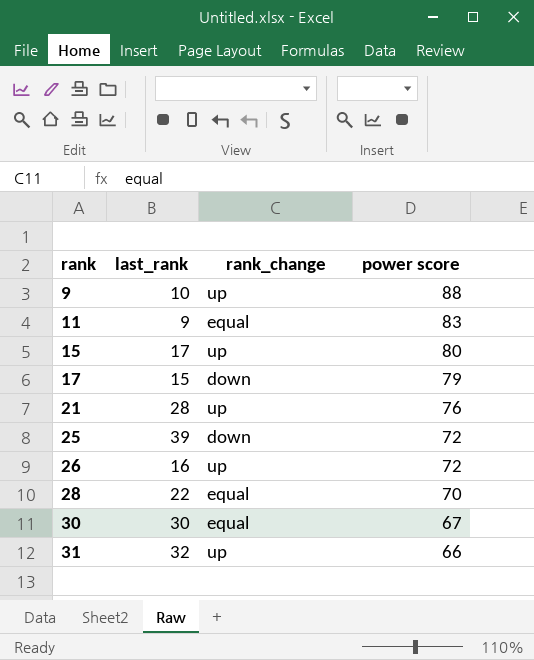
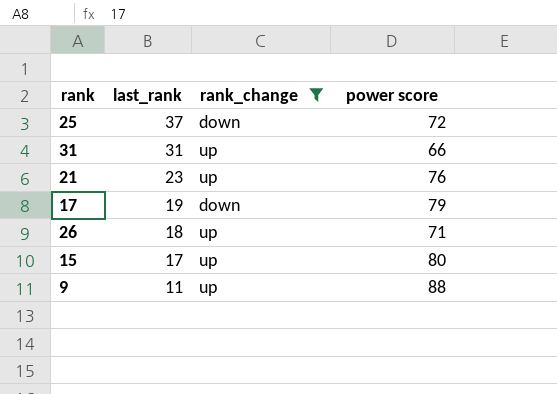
filter: none -> rank_change != equal
row order: rank ascending -> last_rank descending
25 | last_rank: 39 -> 37
31 | last_rank: 32 -> 31
21 | last_rank: 28 -> 23
17 | last_rank: 15 -> 19
26 | last_rank: 16 -> 18
26 | power score: 72 -> 71
9 | last_rank: 10 -> 11

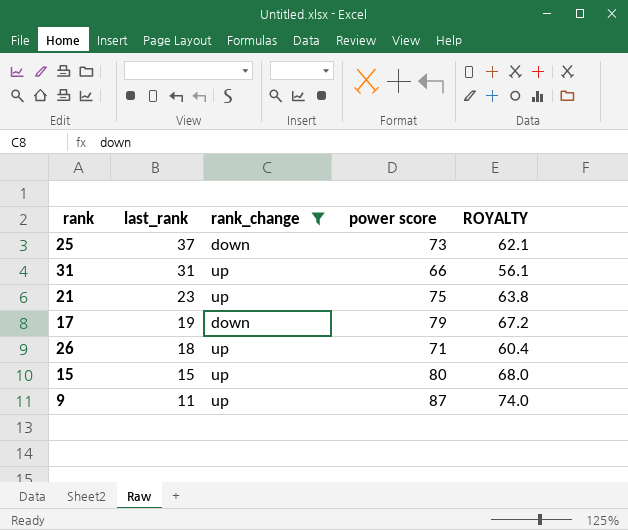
column ROYALTY | formula: none -> [power score] * 0.85
25 | power score: 72 -> 73
21 | power score: 76 -> 75
15 | last_rank: 17 -> 15
9 | power score: 88 -> 87

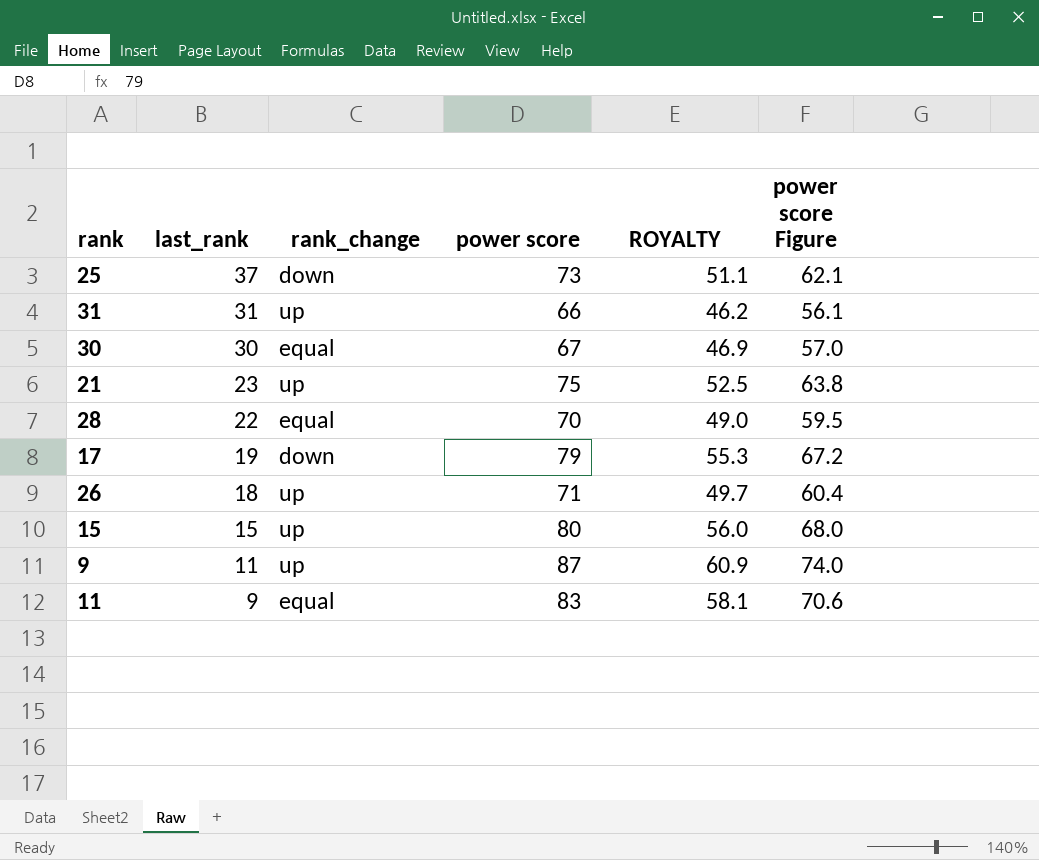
filter: rank_change != equal -> none
column ROYALTY | formula: [power score] * 0.85 -> [power score] * 0.7
column power score Figure | formula: none -> [power score] * 0.85

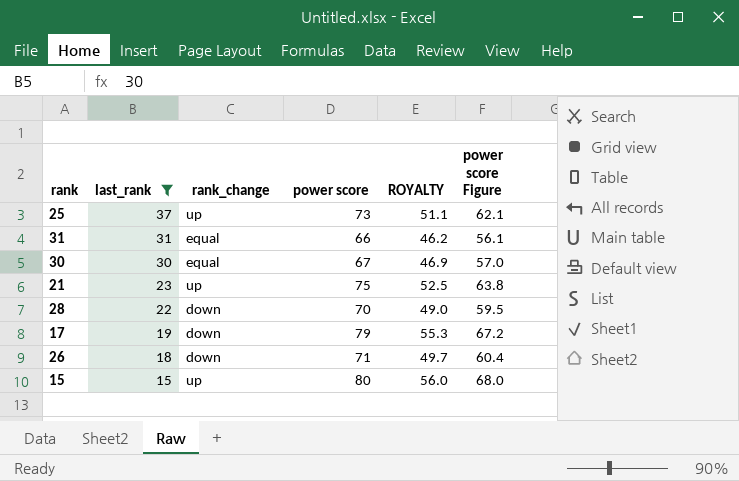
filter: none -> last_rank >= 15
25 | rank_change: down -> up
31 | rank_change: up -> equal
28 | rank_change: equal -> down
26 | rank_change: up -> down

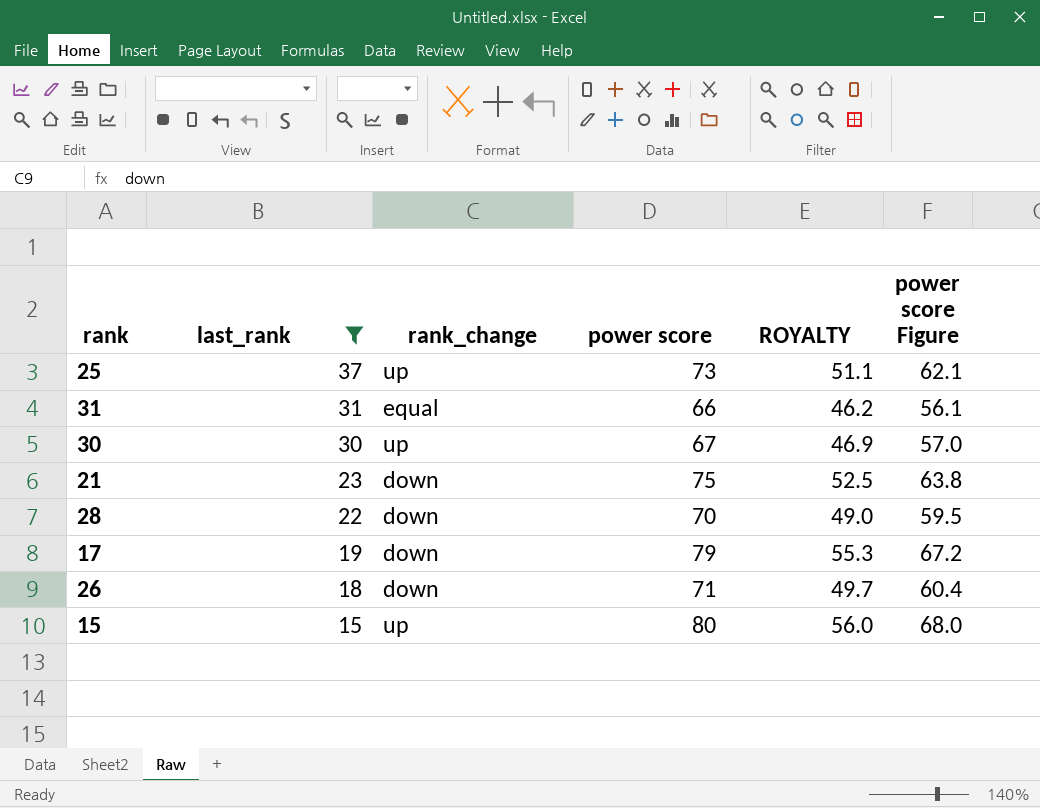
30 | rank_change: equal -> up
21 | rank_change: up -> down

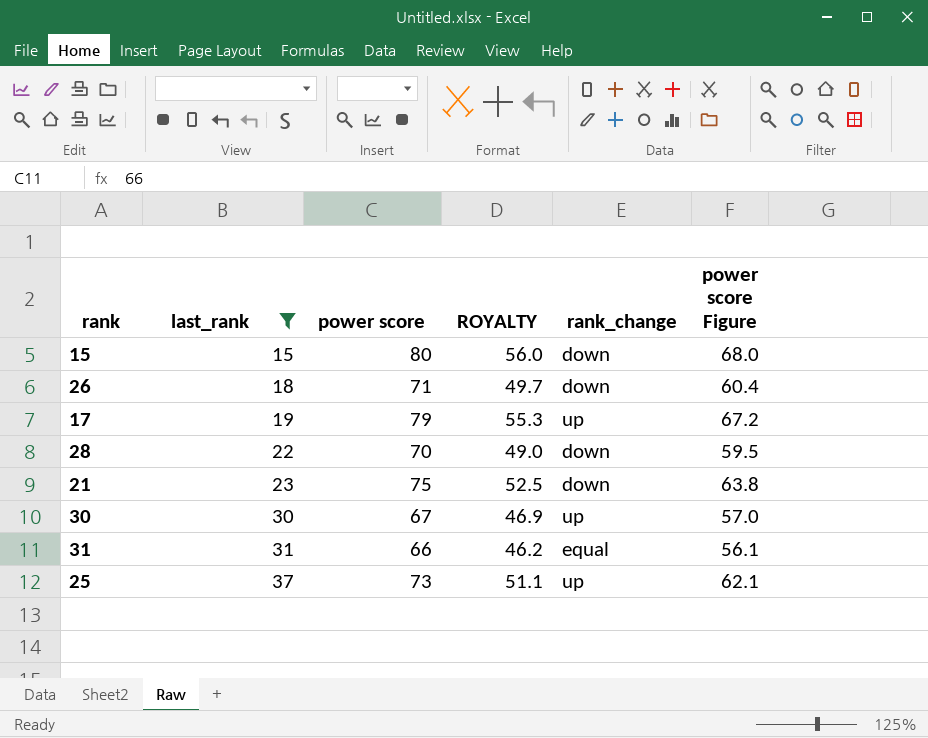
row order: last_rank descending -> last_rank ascending
column rank_change | position: 3 -> 5
15 | rank_change: up -> down
17 | rank_change: down -> up

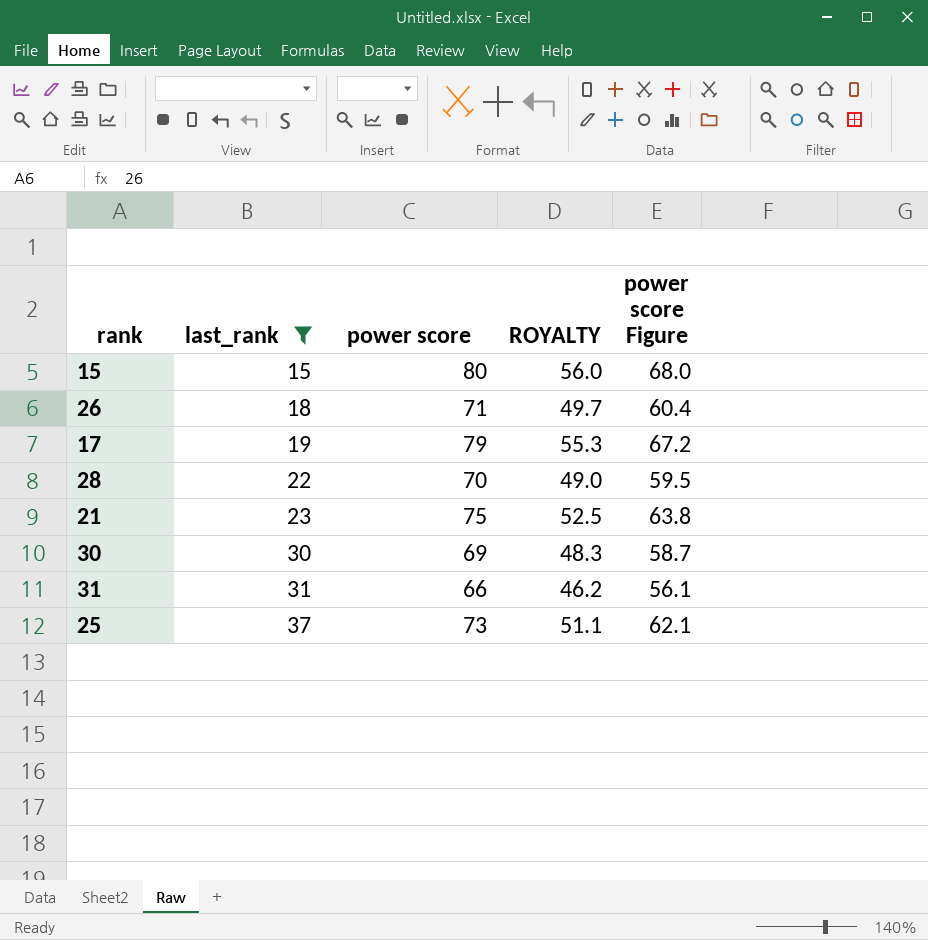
column rank_change | position: 5 -> none
30 | power score: 67 -> 69
30 | ROYALTY: 46.9 -> 48.3
30 | power score Figure: 57.0 -> 58.7

